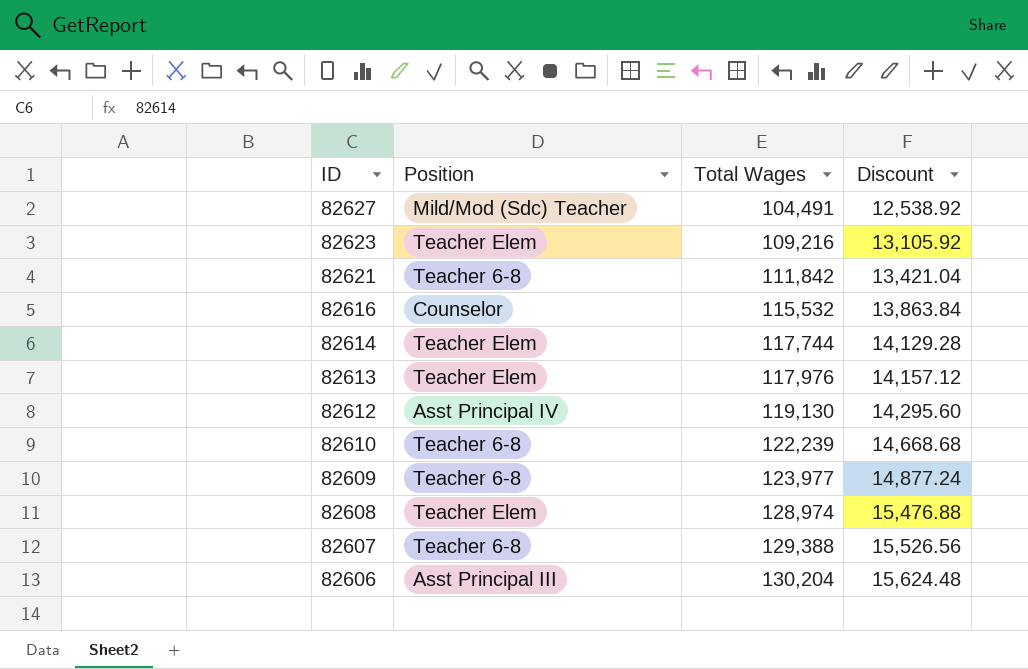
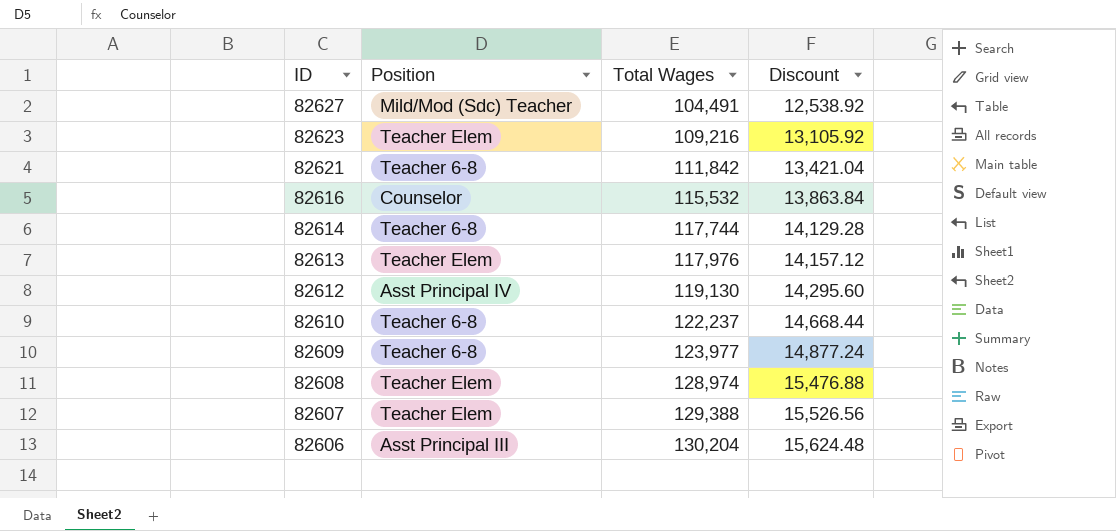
82614 | Position: Teacher Elem -> Teacher 6-8
82610 | Total Wages: 122,239 -> 122,237
82610 | Discount: 14,668.68 -> 14,668.44
82607 | Position: Teacher 6-8 -> Teacher Elem

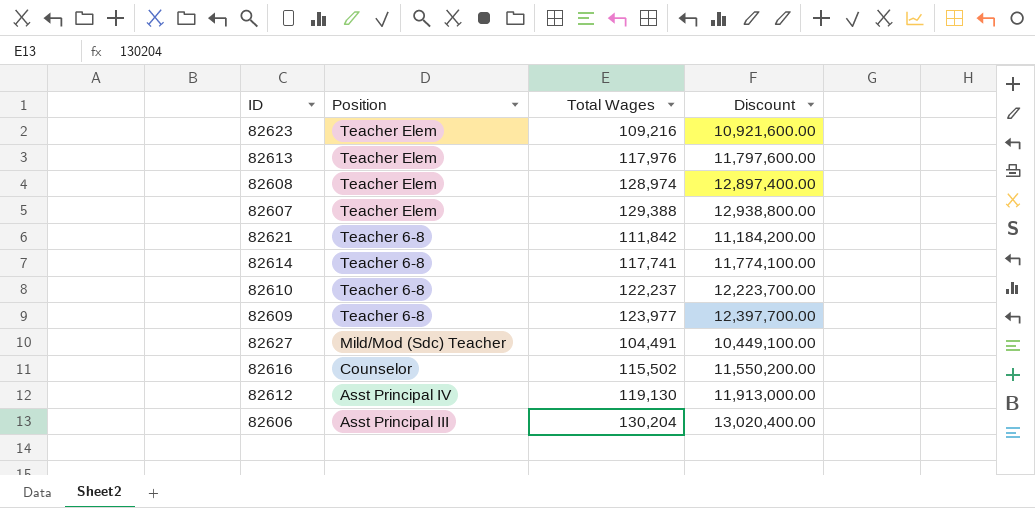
row order: ID descending -> Position descending
column Discount | formula: [Total Wages] * 0.12 -> [Total Wages] * 100
82614 | Total Wages: 117,744 -> 117,741
82616 | Total Wages: 115,532 -> 115,502

